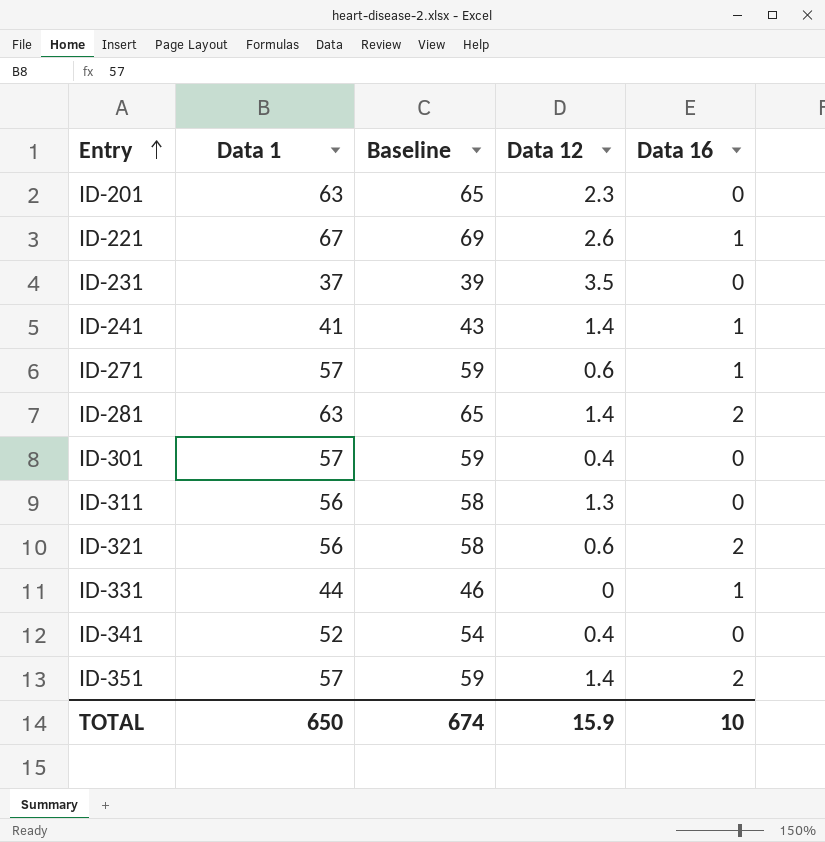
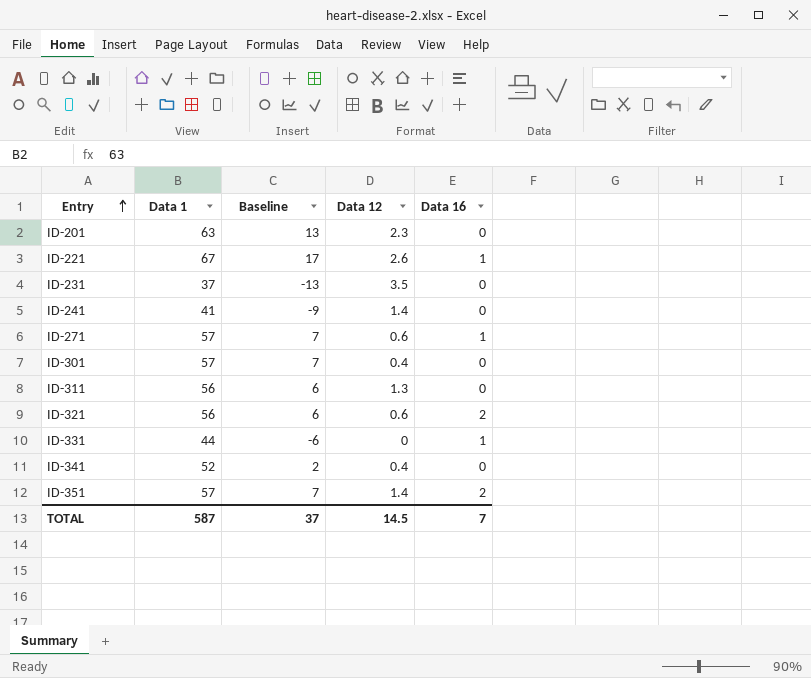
column Baseline | formula: [Data 1] + 2 -> [Data 1] - 50
row ID-281: 63 | 65 | 1.4 | 2 -> none
ID-241 | Data 16: 1 -> 0
TOTAL | Data 1: 650 -> 587
TOTAL | Baseline: 674 -> 37
TOTAL | Data 12: 15.9 -> 14.5
TOTAL | Data 16: 10 -> 7

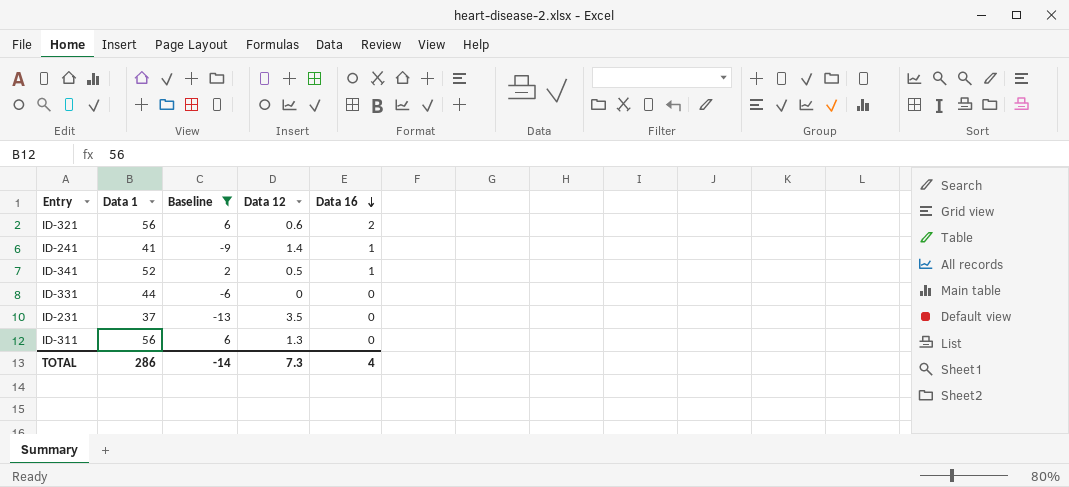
filter: none -> Baseline <= 6
row order: Entry ascending -> Data 16 descending
ID-241 | Data 16: 0 -> 1
ID-341 | Data 12: 0.4 -> 0.5
ID-341 | Data 16: 0 -> 1
ID-331 | Data 16: 1 -> 0
TOTAL | Data 1: 587 -> 286
TOTAL | Baseline: 37 -> -14
TOTAL | Data 12: 14.5 -> 7.3
TOTAL | Data 16: 7 -> 4

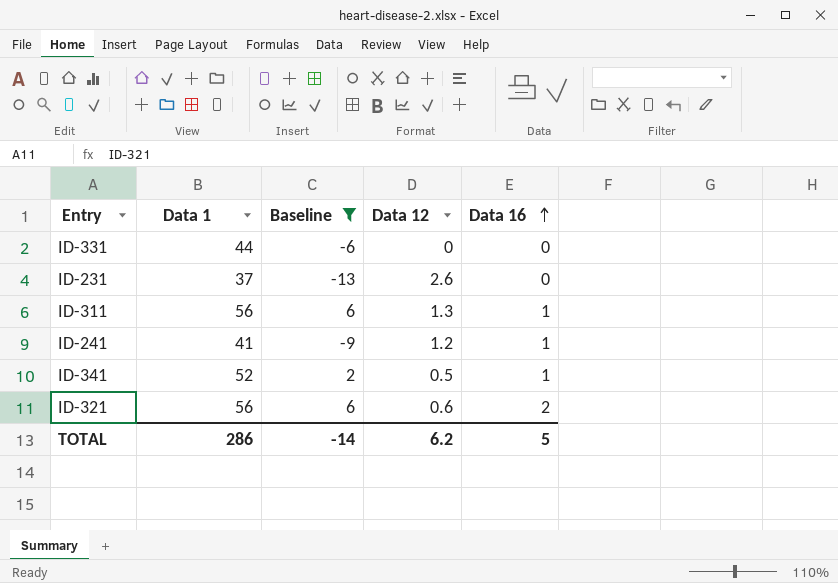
row order: Data 16 descending -> Data 16 ascending
ID-231 | Data 12: 3.5 -> 2.6
ID-311 | Data 16: 0 -> 1
ID-241 | Data 12: 1.4 -> 1.2
TOTAL | Data 12: 7.3 -> 6.2
TOTAL | Data 16: 4 -> 5

